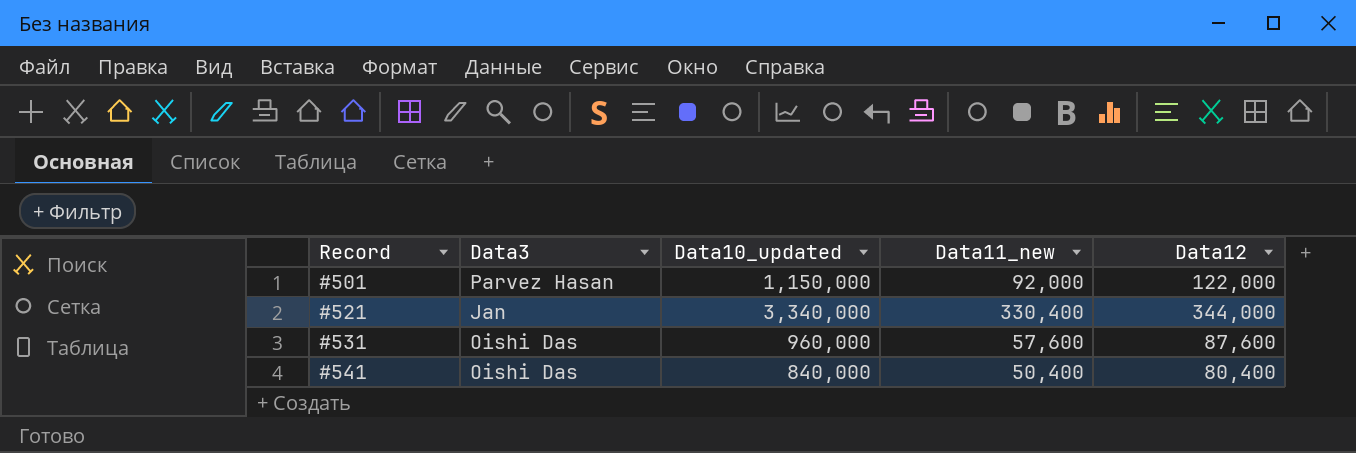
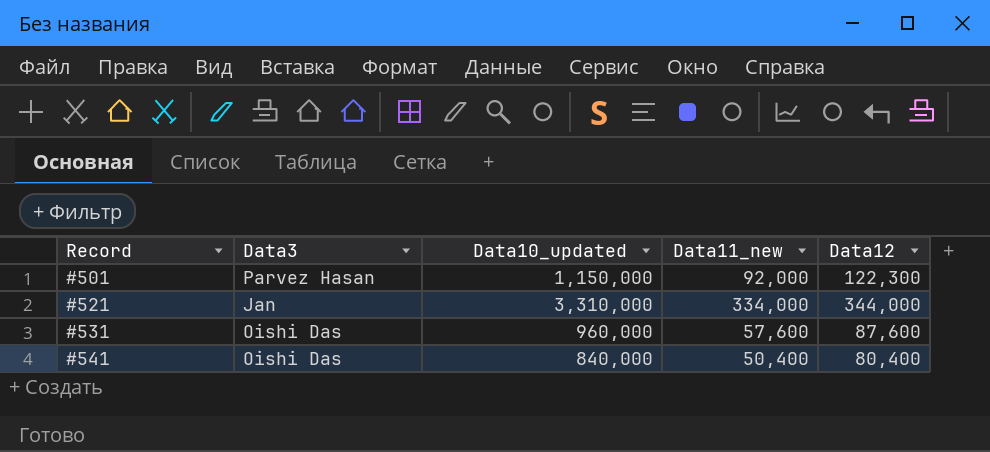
#501 | Data12: 122,000 -> 122,300
#521 | Data10_updated: 3,340,000 -> 3,310,000
#521 | Data11_new: 330,400 -> 334,000

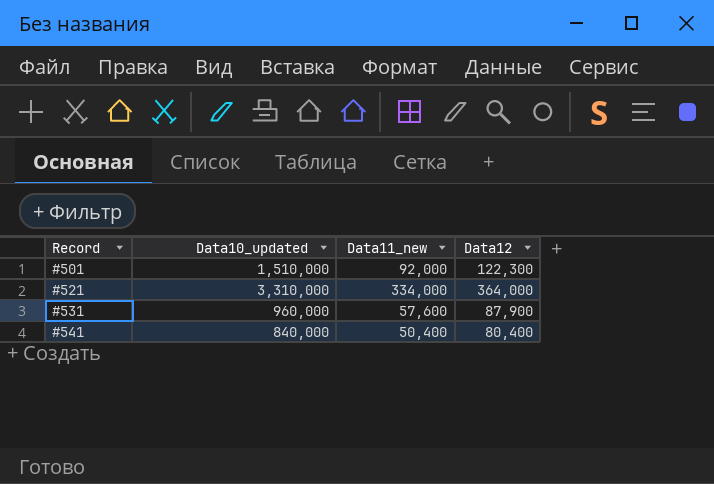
column Data3 | position: 2 -> none
#501 | Data10_updated: 1,150,000 -> 1,510,000
#521 | Data12: 344,000 -> 364,000
#531 | Data12: 87,600 -> 87,900

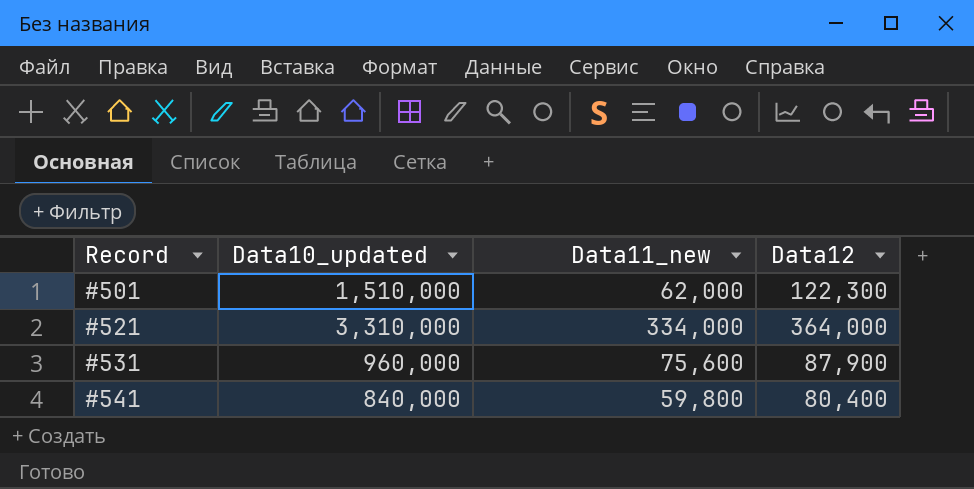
#501 | Data11_new: 92,000 -> 62,000
#531 | Data11_new: 57,600 -> 75,600
#541 | Data11_new: 50,400 -> 59,800

